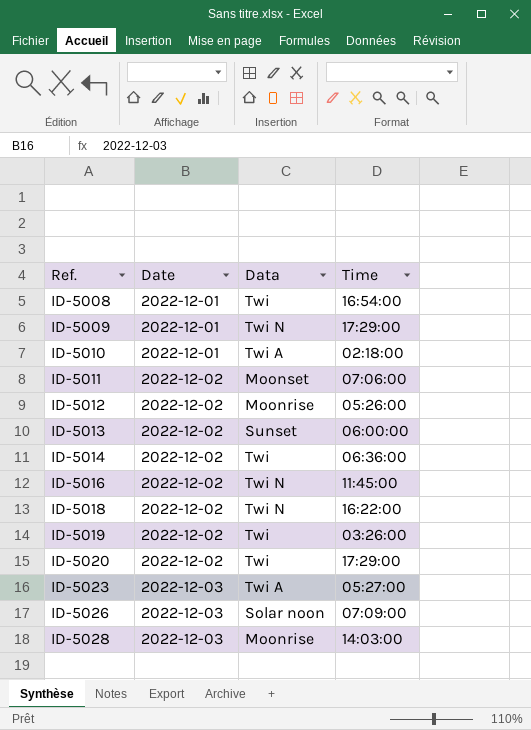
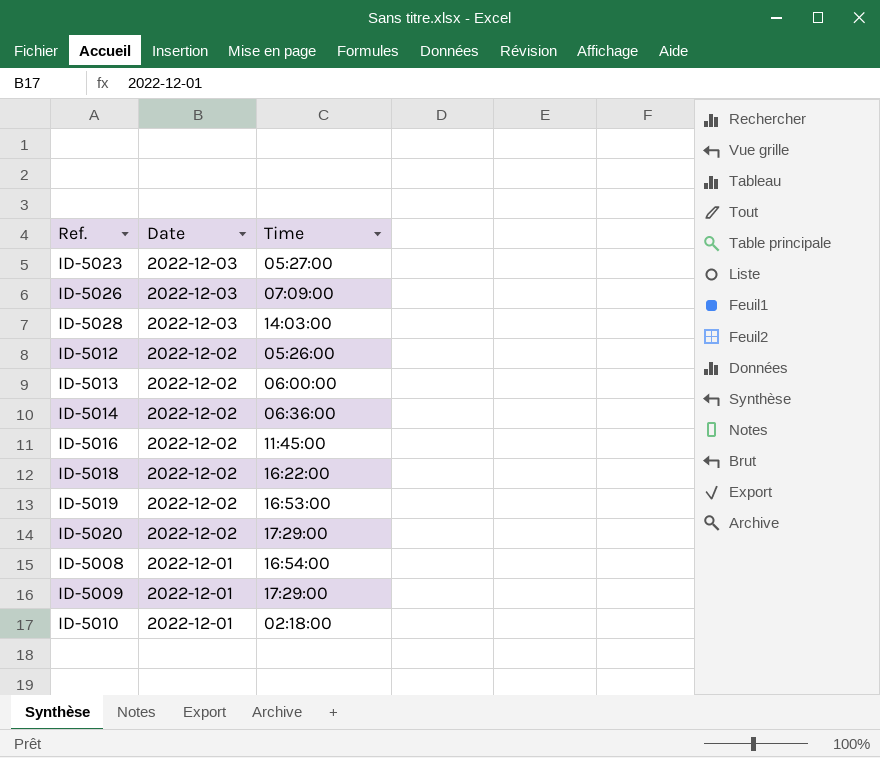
row order: Ref. ascending -> Date descending
column Data | position: 3 -> none
row ID-5011: 2022-12-02 | Moonset | 07:06:00 -> none
ID-5019 | Time: 03:26:00 -> 16:53:00

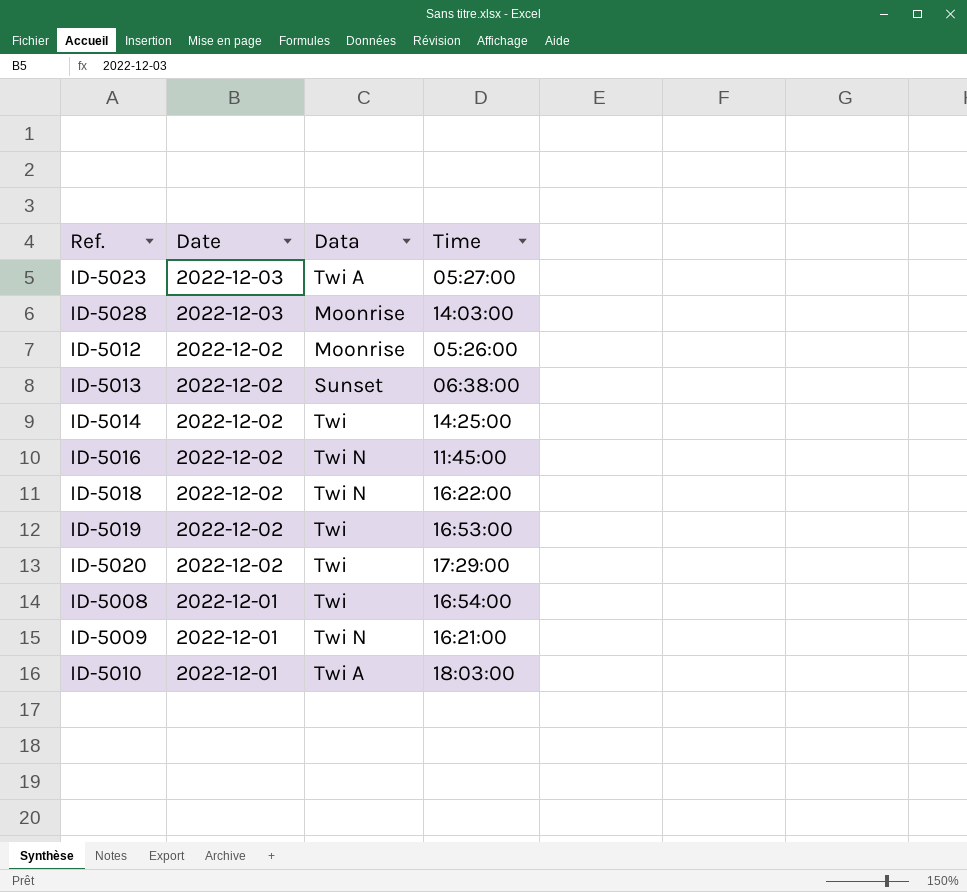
column Data | position: none -> 3
row ID-5026: 2022-12-03 | 07:09:00 -> none
ID-5013 | Time: 06:00:00 -> 06:38:00
ID-5014 | Time: 06:36:00 -> 14:25:00
ID-5009 | Time: 17:29:00 -> 16:21:00
ID-5010 | Time: 02:18:00 -> 18:03:00

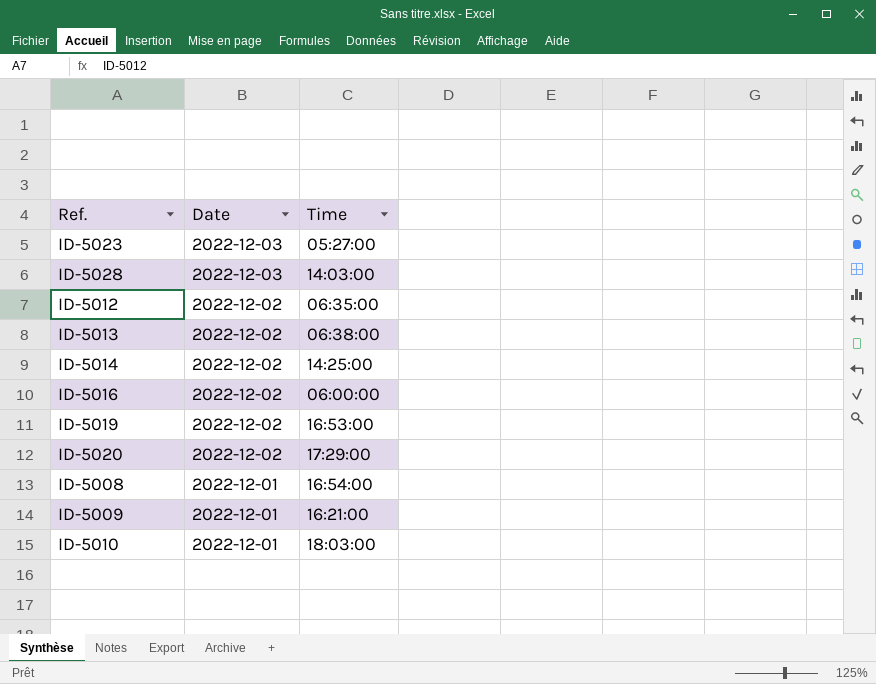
column Data | position: 3 -> none
row ID-5018: 2022-12-02 | Twi N | 16:22:00 -> none
ID-5012 | Time: 05:26:00 -> 06:35:00
ID-5016 | Time: 11:45:00 -> 06:00:00

